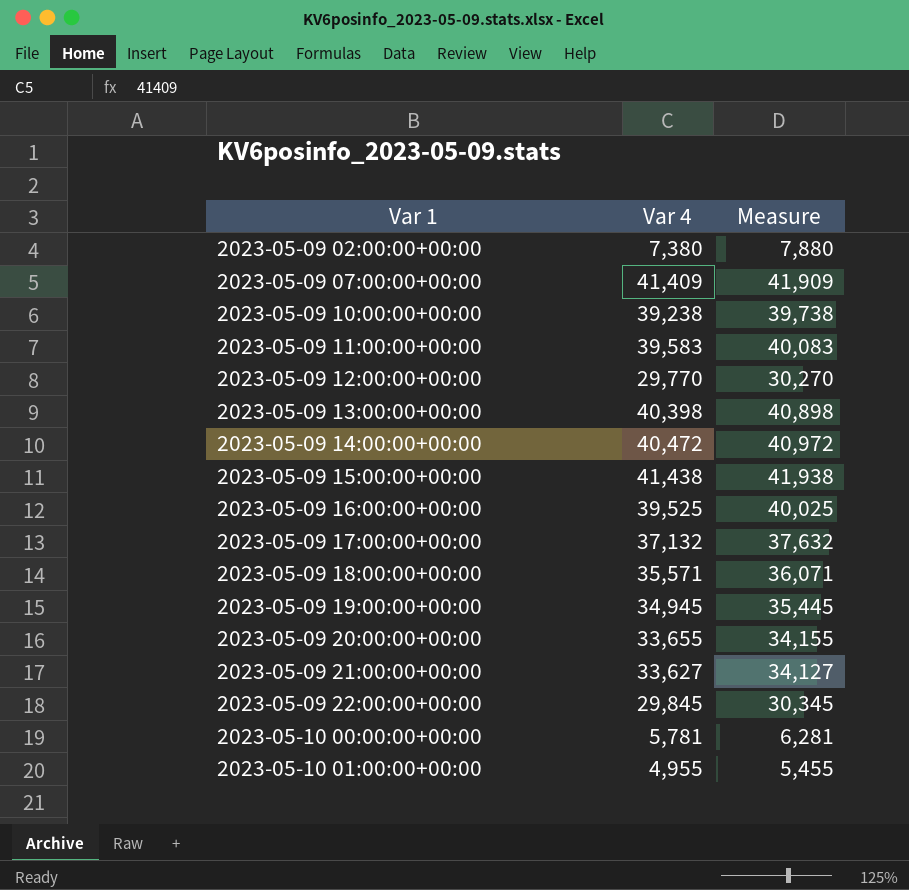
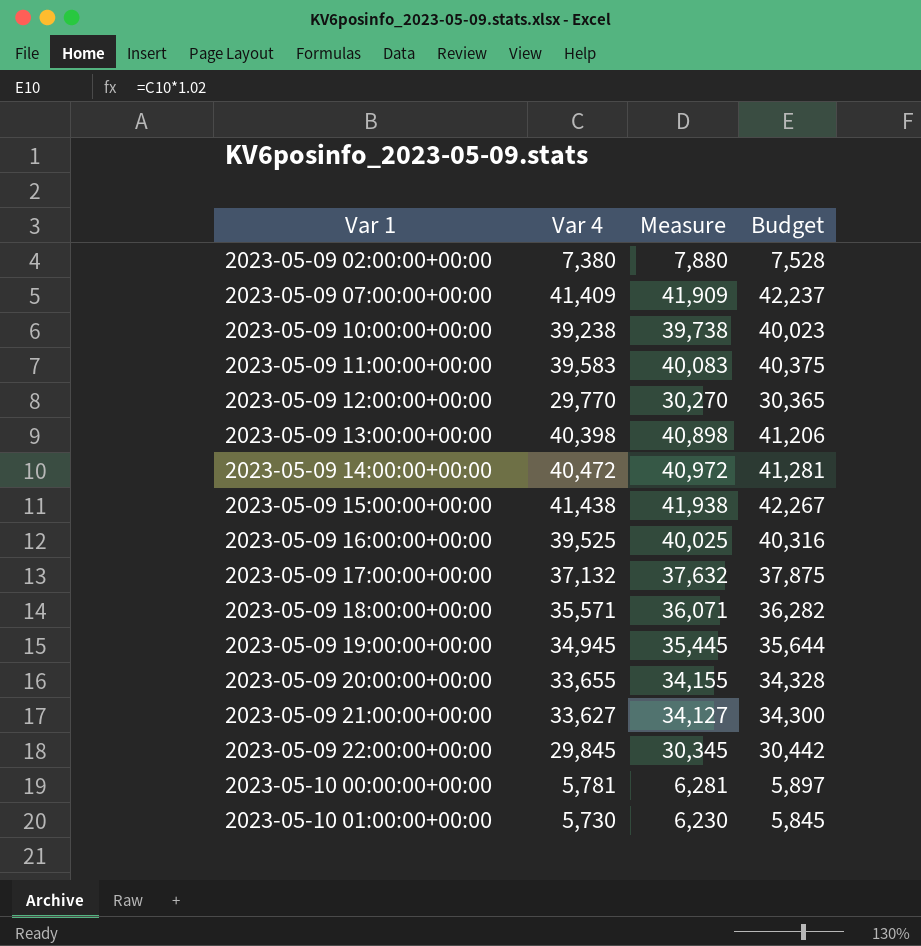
column Budget | formula: none -> [Var 4] * 1.02
2023-05-10 01:00:00+00:00 | Var 4: 4,955 -> 5,730
2023-05-10 01:00:00+00:00 | Measure: 5,455 -> 6,230

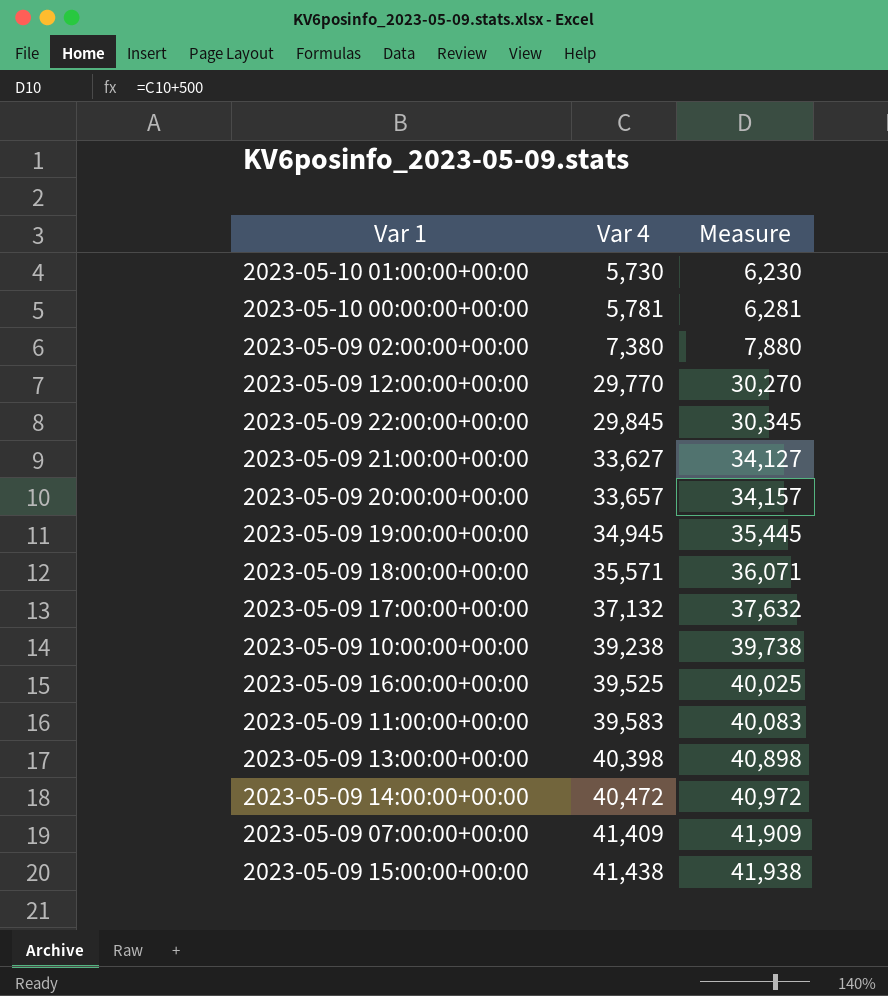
row order: Var 1 ascending -> Var 4 ascending
column Budget | formula: [Var 4] * 1.02 -> none
2023-05-09 20:00:00+00:00 | Var 4: 33,655 -> 33,657
2023-05-09 20:00:00+00:00 | Measure: 34,155 -> 34,157

